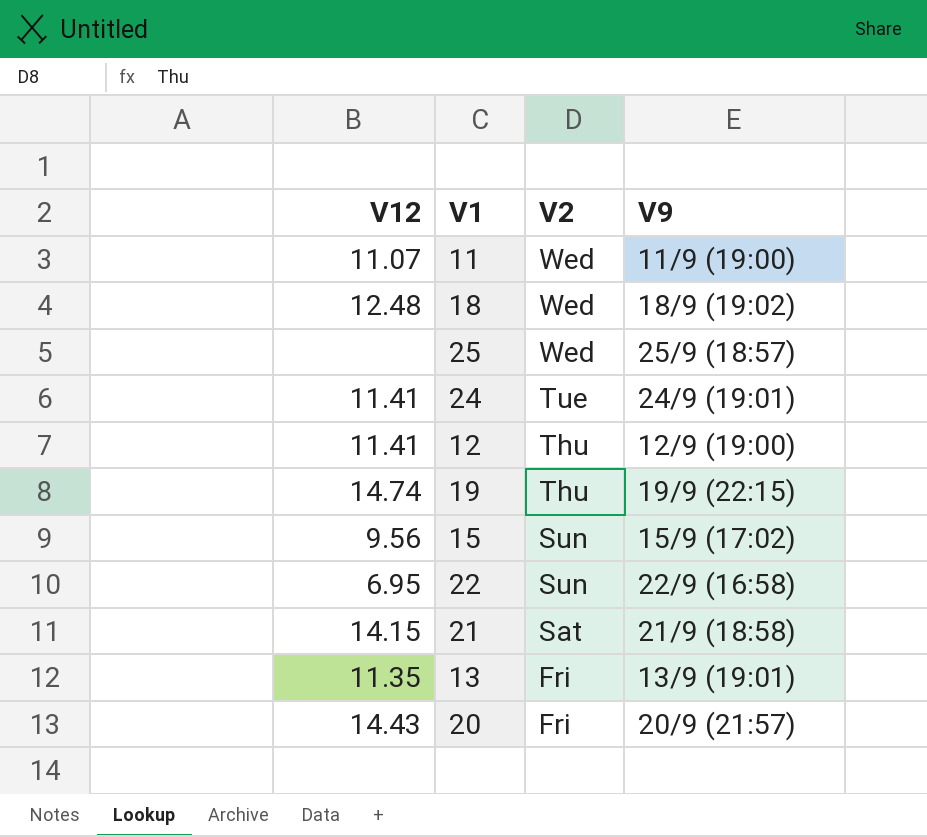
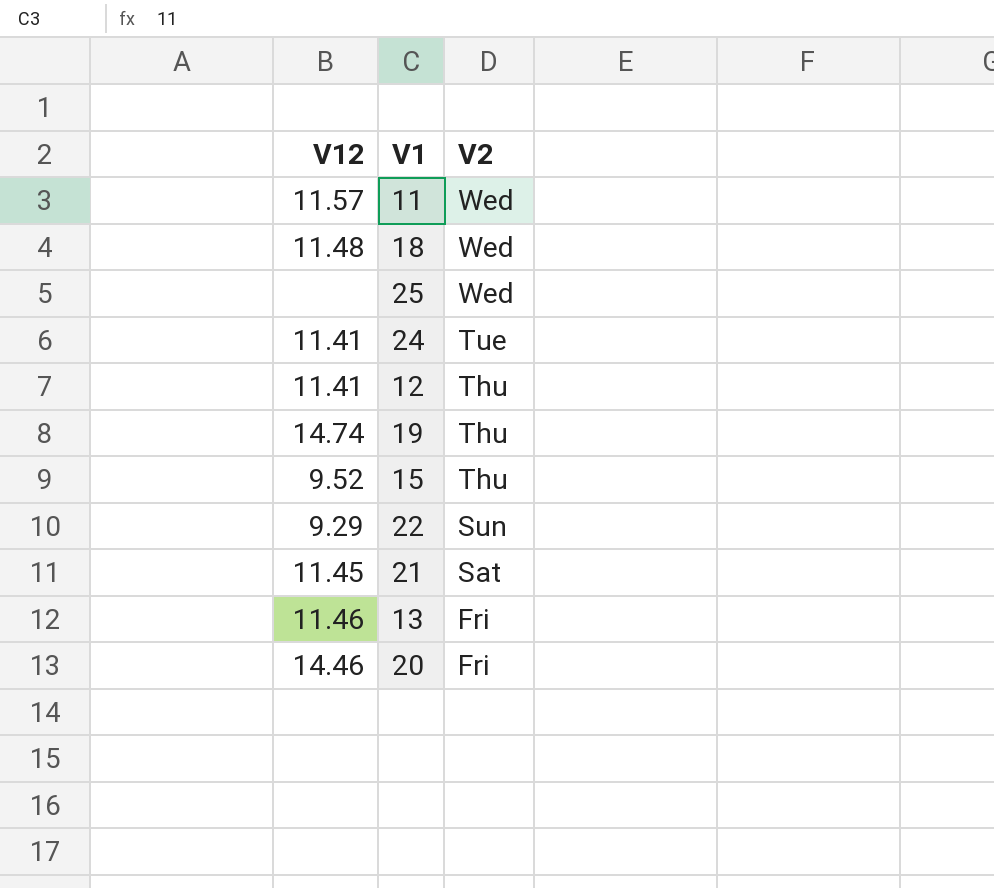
column V9 | position: 4 -> none
11 | V12: 11.07 -> 11.57
18 | V12: 12.48 -> 11.48
15 | V12: 9.56 -> 9.52
15 | V2: Sun -> Thu
22 | V12: 6.95 -> 9.29
21 | V12: 14.15 -> 11.45
13 | V12: 11.35 -> 11.46
20 | V12: 14.43 -> 14.46

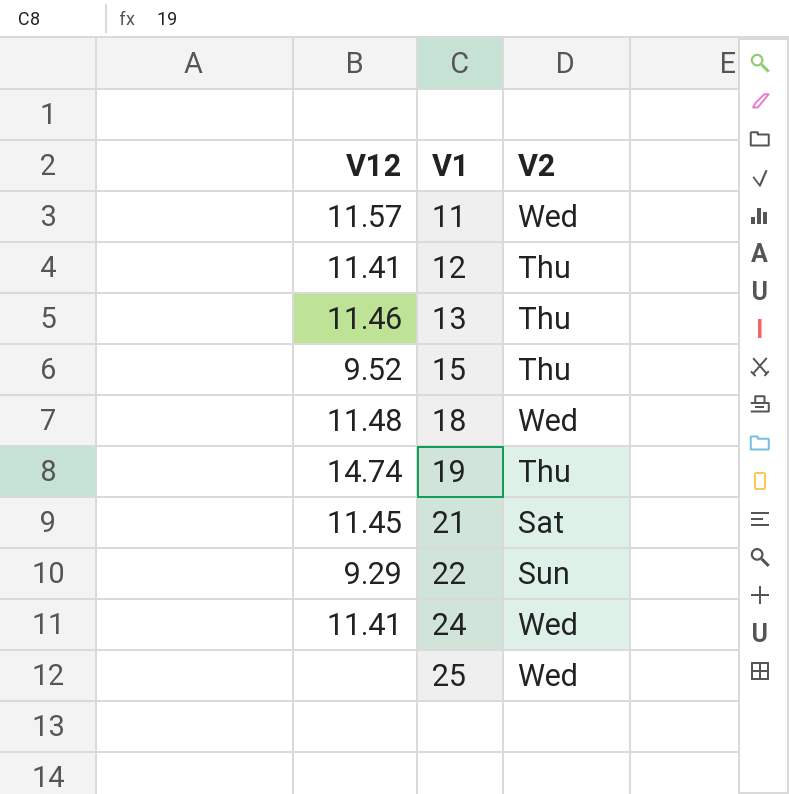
row order: V2 descending -> V1 ascending
row 20: 14.46 | Fri -> none
13 | V2: Fri -> Thu
24 | V2: Tue -> Wed

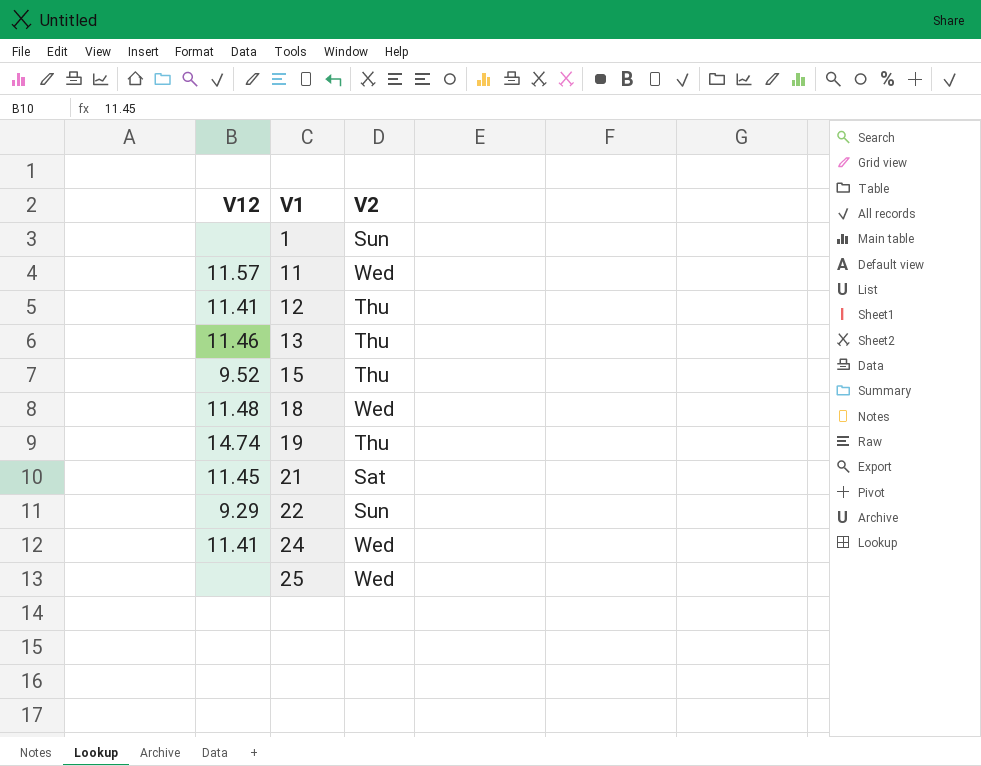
row 1: none -> none | Sun

